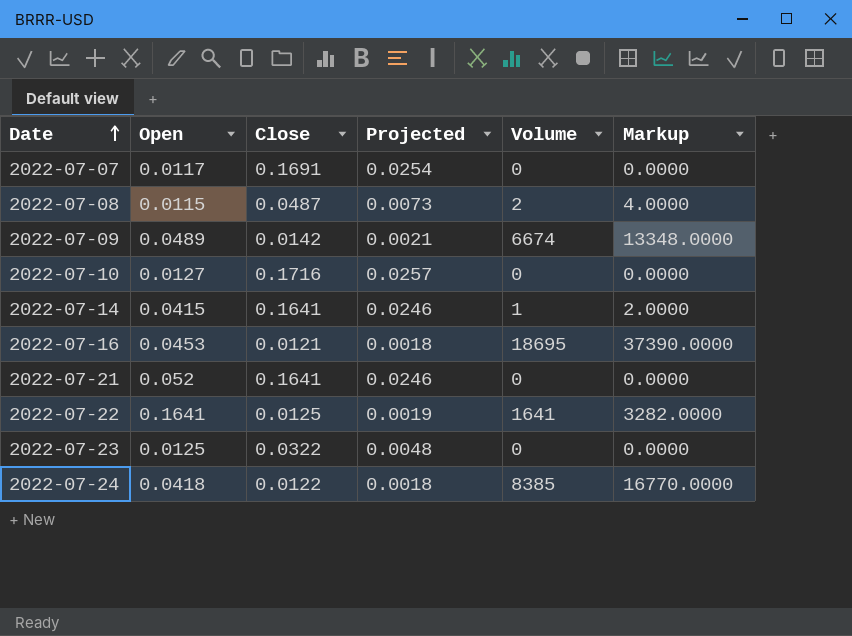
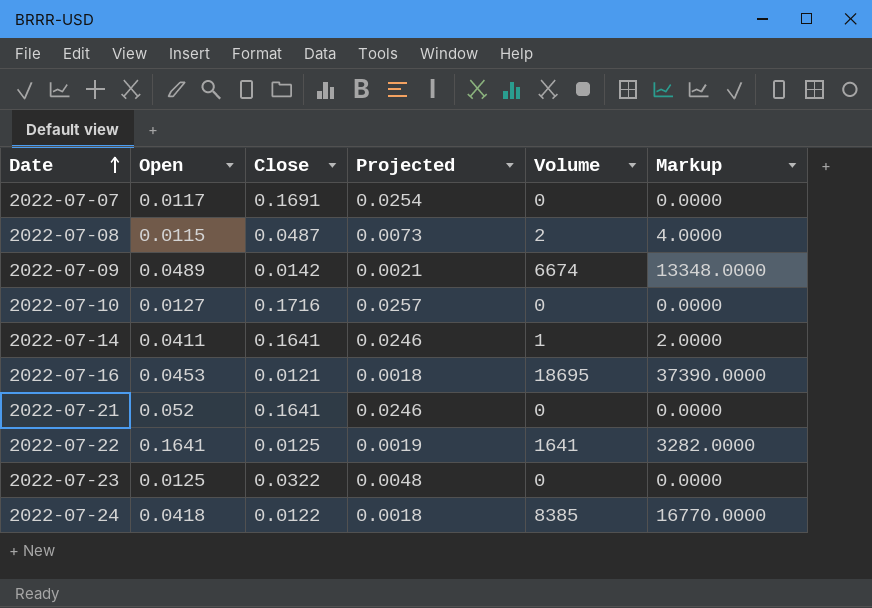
2022-07-14 | Open: 0.0415 -> 0.0411

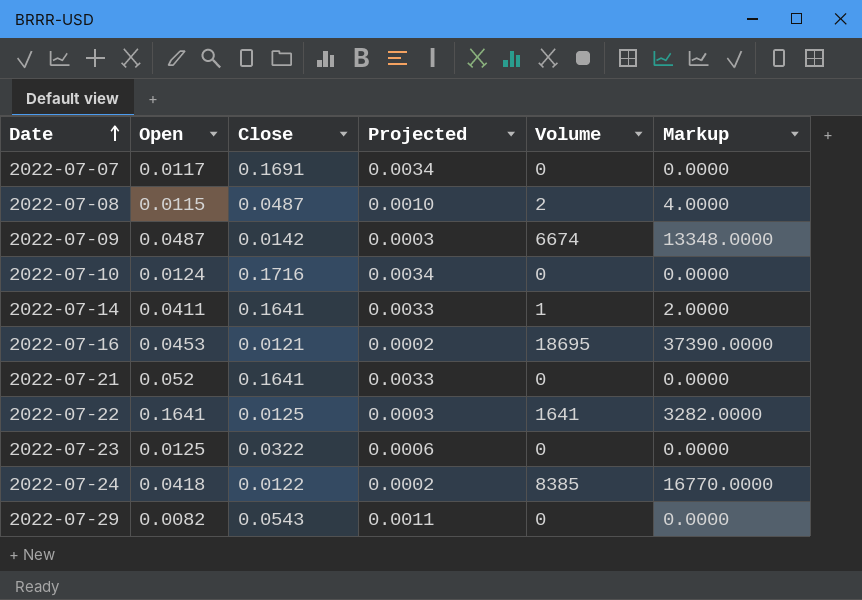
column Projected | formula: [Close] * 0.15 -> [Close] * 0.02
2022-07-09 | Open: 0.0489 -> 0.0487
2022-07-10 | Open: 0.0127 -> 0.0124
row 2022-07-29: none -> 0.0082 | 0.0543 | 0.0011 | 0 | 0.0000

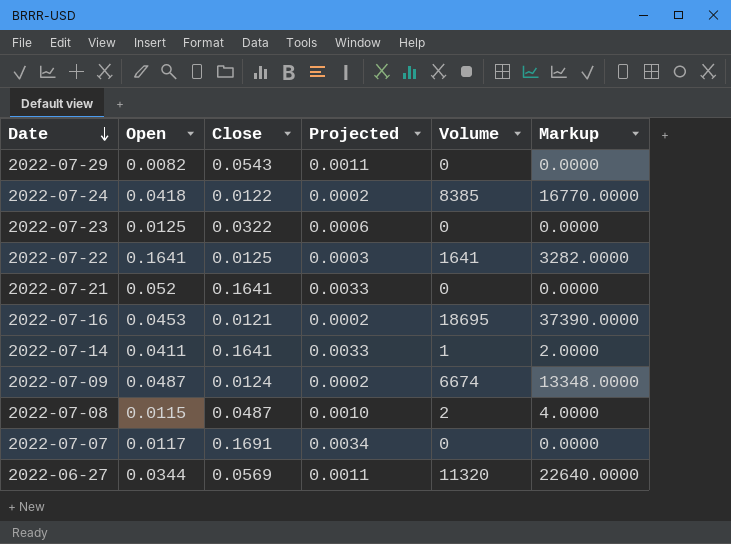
row order: Date ascending -> Date descending
row 2022-07-10: 0.0124 | 0.1716 | 0.0034 | 0 | 0.0000 -> none
2022-07-09 | Close: 0.0142 -> 0.0124
2022-07-09 | Projected: 0.0003 -> 0.0002
row 2022-06-27: none -> 0.0344 | 0.0569 | 0.0011 | 11320 | 22640.0000

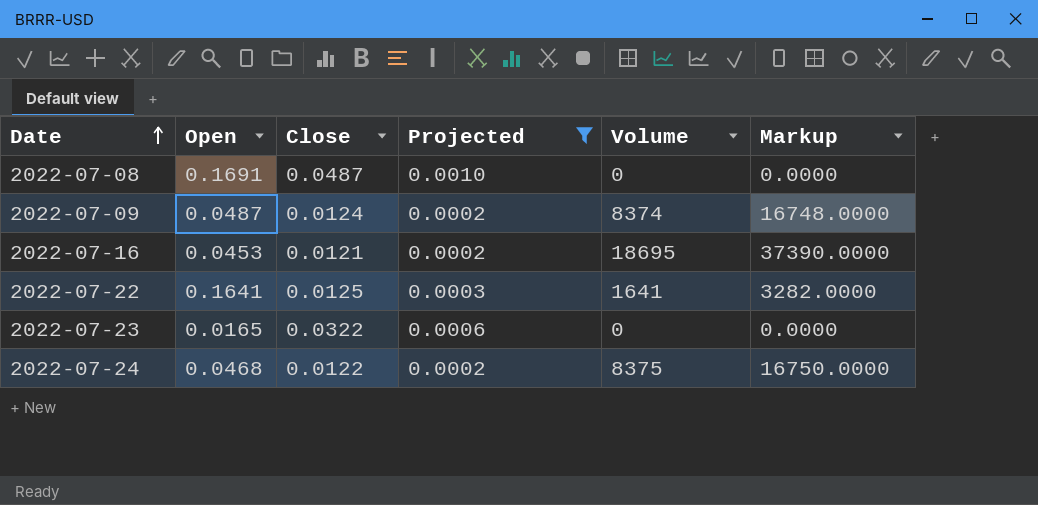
filter: none -> Projected <= 0.0010
row order: Date descending -> Date ascending
2022-07-08 | Open: 0.0115 -> 0.1691
2022-07-08 | Volume: 2 -> 0
2022-07-08 | Markup: 4.0000 -> 0.0000
2022-07-09 | Volume: 6674 -> 8374
2022-07-09 | Markup: 13348.0000 -> 16748.0000
2022-07-23 | Open: 0.0125 -> 0.0165
2022-07-24 | Open: 0.0418 -> 0.0468
2022-07-24 | Volume: 8385 -> 8375
2022-07-24 | Markup: 16770.0000 -> 16750.0000

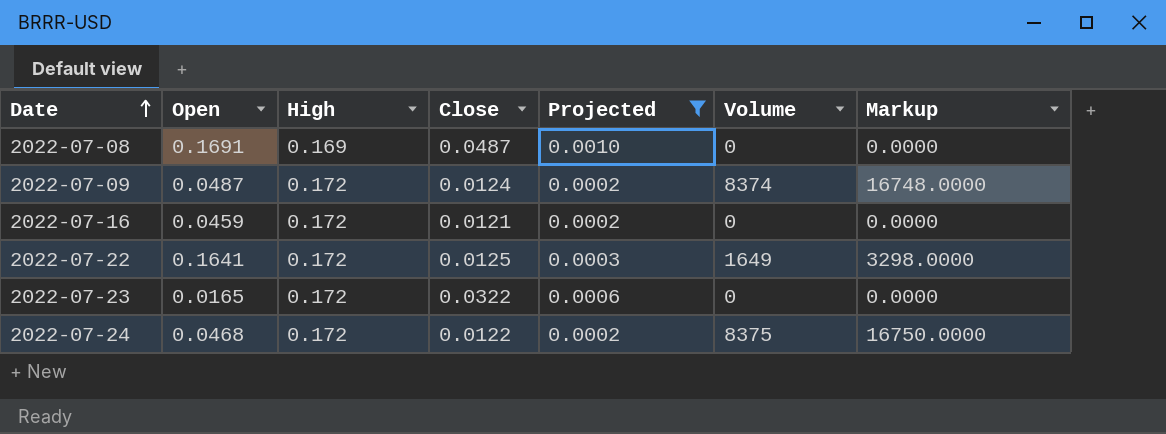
column High | position: none -> 3
2022-07-16 | Open: 0.0453 -> 0.0459
2022-07-16 | Volume: 18695 -> 0
2022-07-16 | Markup: 37390.0000 -> 0.0000
2022-07-22 | Volume: 1641 -> 1649
2022-07-22 | Markup: 3282.0000 -> 3298.0000

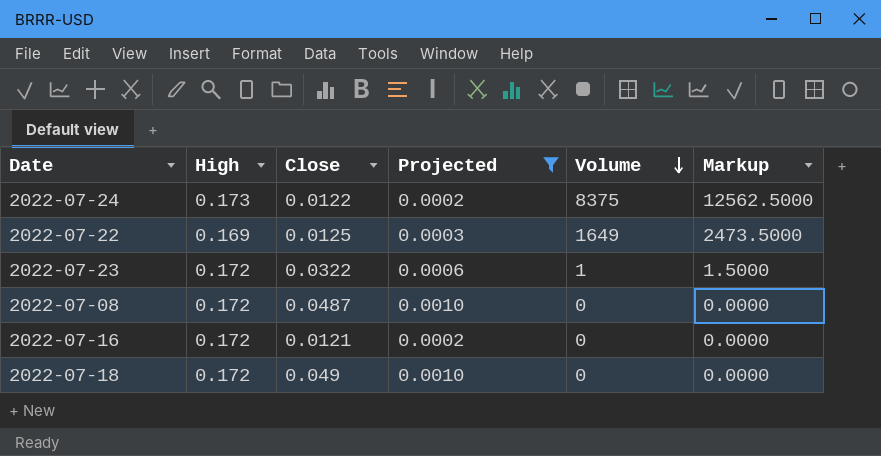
row order: Date ascending -> Volume descending
column Open | position: 2 -> none
column Markup | formula: [Volume] * 2 -> [Volume] * 1.5
row 2022-07-09: 0.0487 | 0.172 | 0.0124 | 0.0002 | 8374 | 16748.0000 -> none
2022-07-24 | High: 0.172 -> 0.173
2022-07-22 | High: 0.172 -> 0.169
2022-07-23 | Volume: 0 -> 1
2022-07-08 | High: 0.169 -> 0.172
row 2022-07-18: none -> 0.172 | 0.049 | 0.0010 | 0 | 0.0000

